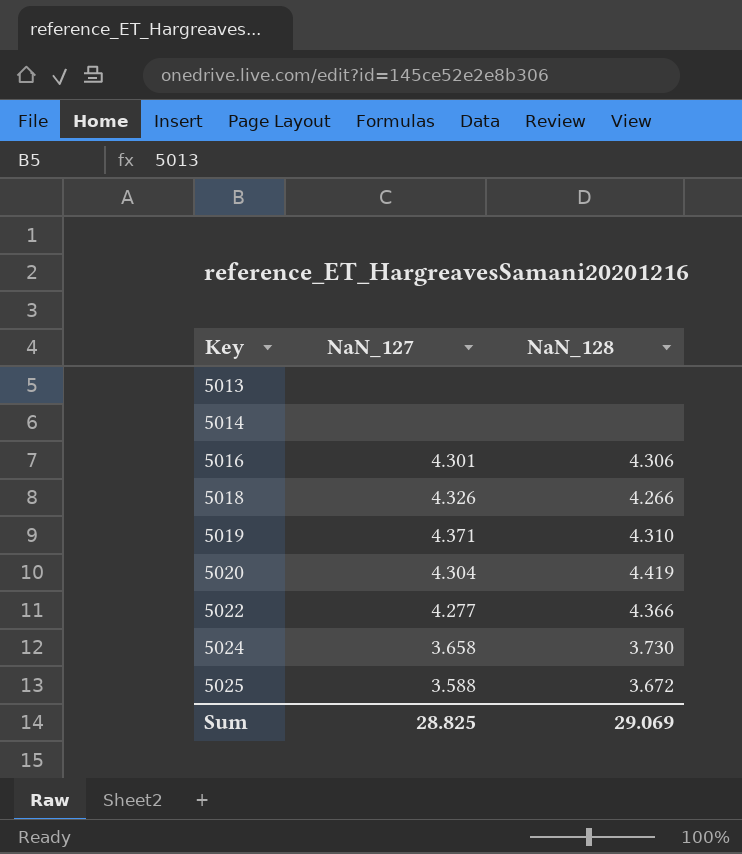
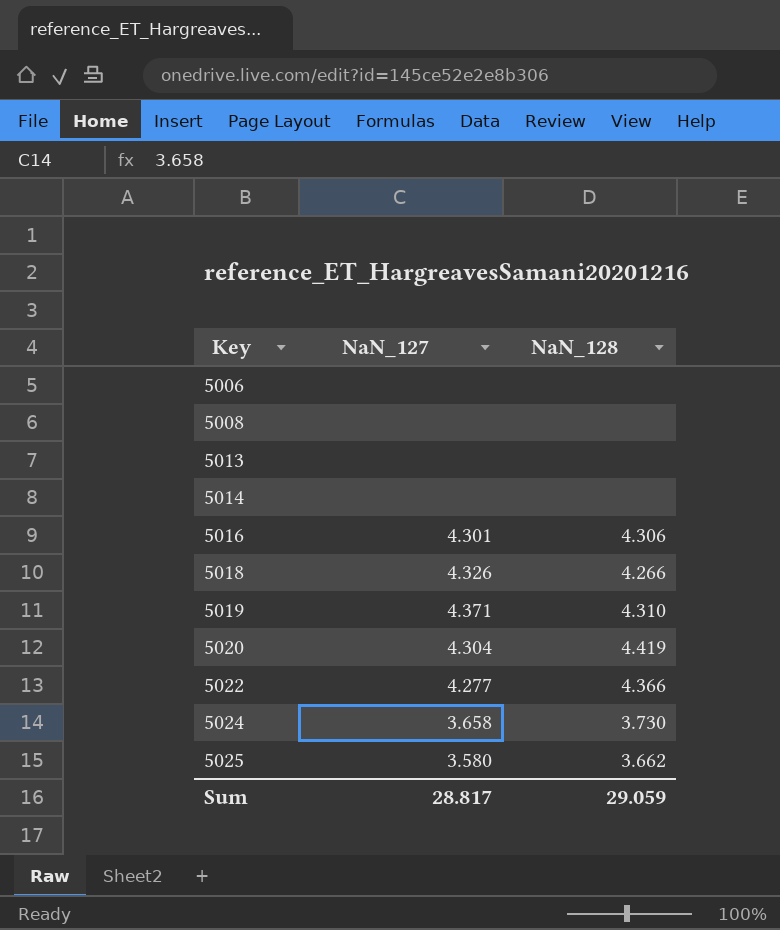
row 5006: none -> none | none
row 5008: none -> none | none
5025 | NaN_127: 3.588 -> 3.580
5025 | NaN_128: 3.672 -> 3.662
Sum | NaN_127: 28.825 -> 28.817
Sum | NaN_128: 29.069 -> 29.059

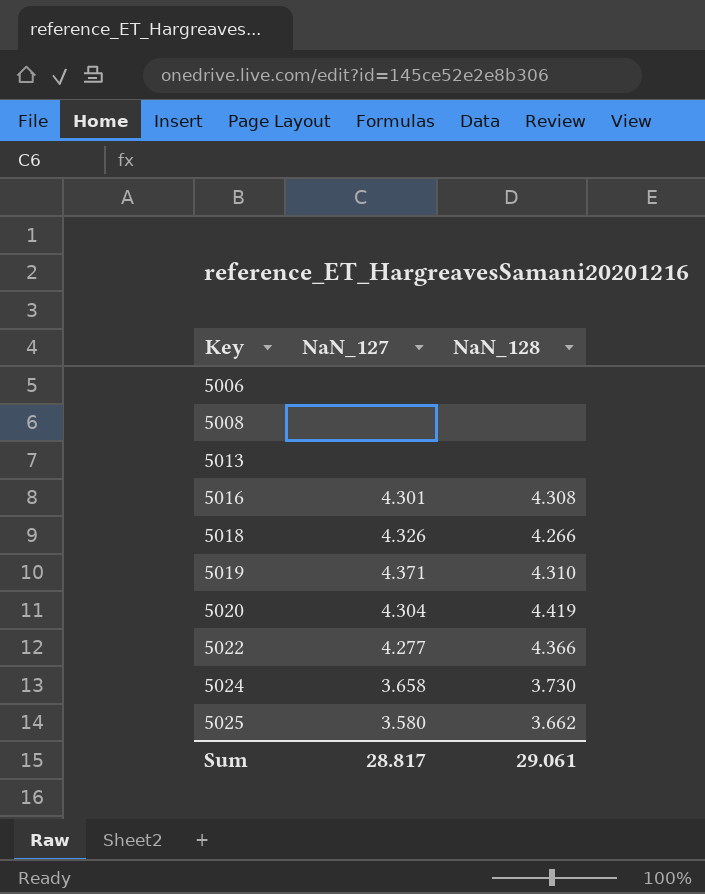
row 5014: none | none -> none
5016 | NaN_128: 4.306 -> 4.308
Sum | NaN_128: 29.059 -> 29.061

